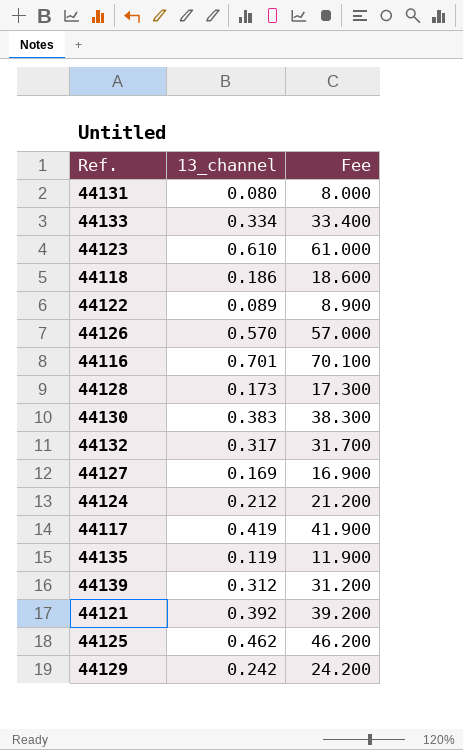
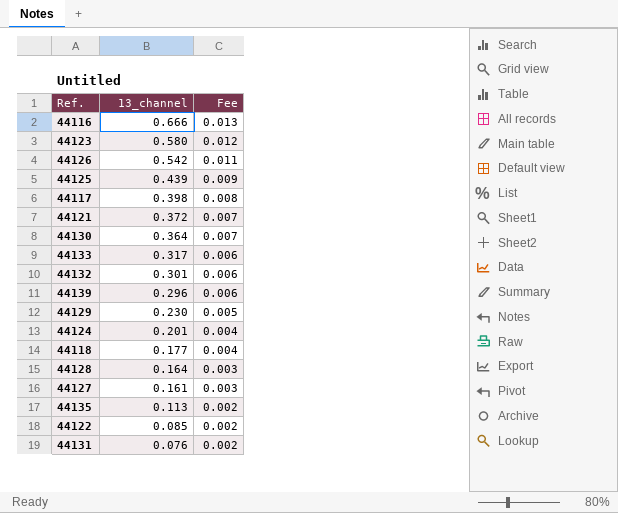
row order: none -> 13_channel descending
column Fee | formula: [13_channel] * 100 -> [13_channel] * 0.02
44116 | 13_channel: 0.701 -> 0.666
44123 | 13_channel: 0.610 -> 0.580
44126 | 13_channel: 0.570 -> 0.542
44125 | 13_channel: 0.462 -> 0.439
44117 | 13_channel: 0.419 -> 0.398
44121 | 13_channel: 0.392 -> 0.372
44130 | 13_channel: 0.383 -> 0.364
44133 | 13_channel: 0.334 -> 0.317
44132 | 13_channel: 0.317 -> 0.301
44139 | 13_channel: 0.312 -> 0.296
44129 | 13_channel: 0.242 -> 0.230
44124 | 13_channel: 0.212 -> 0.201
44118 | 13_channel: 0.186 -> 0.177
44128 | 13_channel: 0.173 -> 0.164
44127 | 13_channel: 0.169 -> 0.161
44135 | 13_channel: 0.119 -> 0.113
44122 | 13_channel: 0.089 -> 0.085
44131 | 13_channel: 0.080 -> 0.076

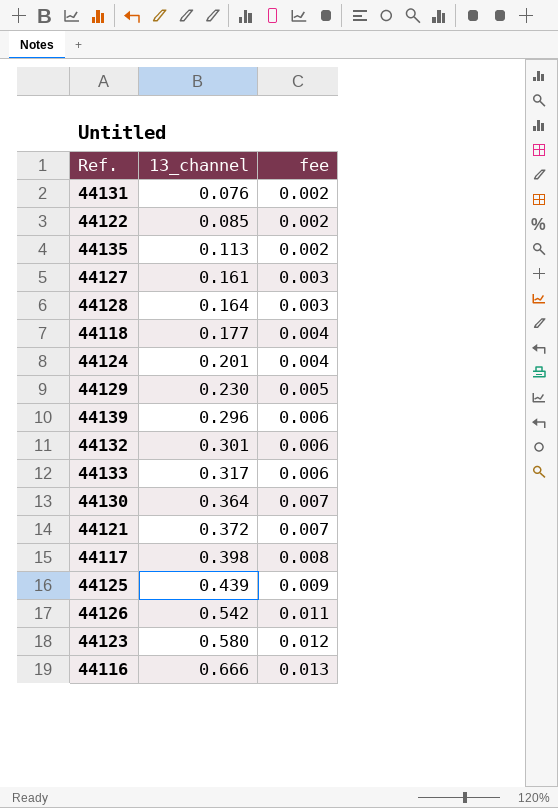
row order: 13_channel descending -> 13_channel ascending
column name: Fee -> fee

